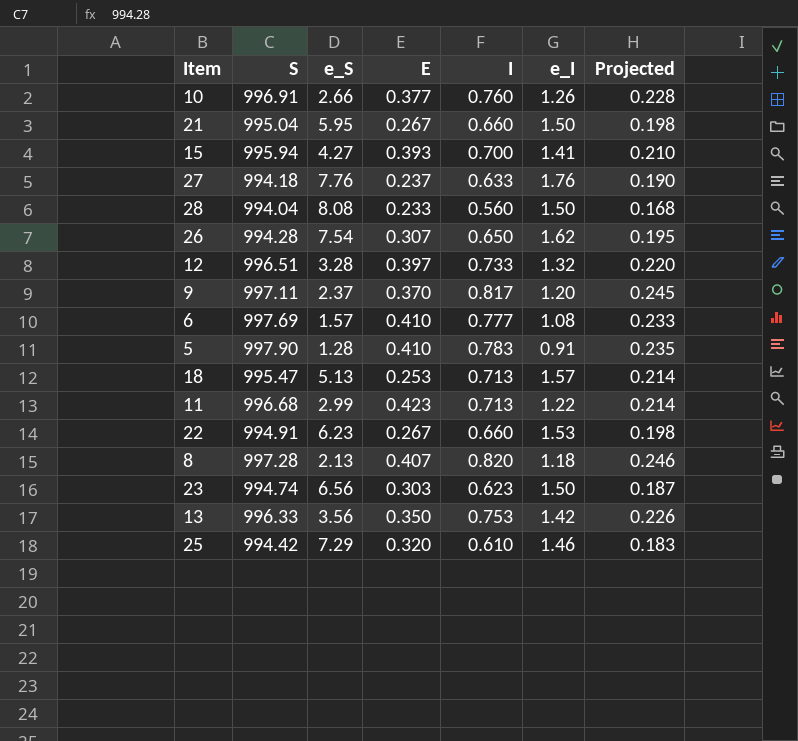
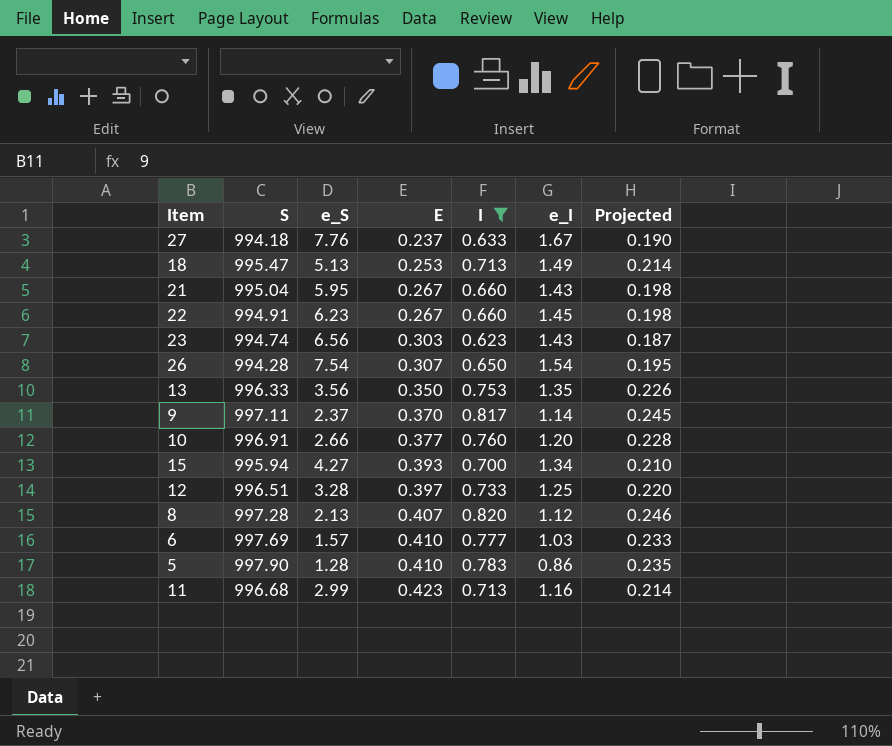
filter: none -> I >= 0.623
row order: none -> E ascending
27 | e_I: 1.76 -> 1.67
18 | e_I: 1.57 -> 1.49
21 | e_I: 1.50 -> 1.43
22 | e_I: 1.53 -> 1.45
23 | e_I: 1.50 -> 1.43
26 | e_I: 1.62 -> 1.54
13 | e_I: 1.42 -> 1.35
9 | e_I: 1.20 -> 1.14
10 | e_I: 1.26 -> 1.20
15 | e_I: 1.41 -> 1.34
12 | e_I: 1.32 -> 1.25
8 | e_I: 1.18 -> 1.12
6 | e_I: 1.08 -> 1.03
5 | e_I: 0.91 -> 0.86
11 | e_I: 1.22 -> 1.16

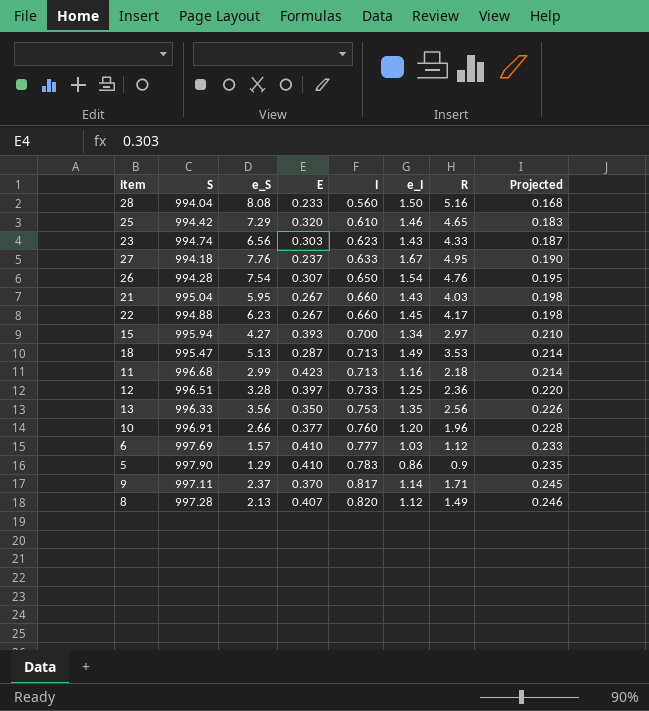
filter: I >= 0.623 -> none
row order: E ascending -> I ascending
column R | position: none -> 7
22 | S: 994.91 -> 994.88
18 | E: 0.253 -> 0.287
5 | e_S: 1.28 -> 1.29

